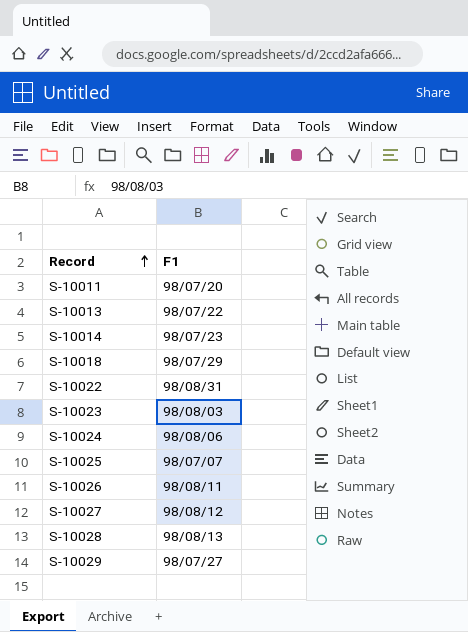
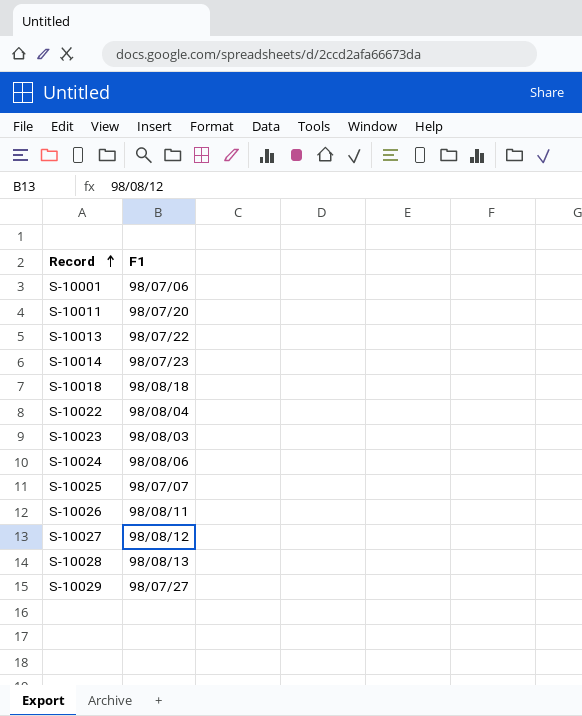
row S-10001: none -> 98/07/06
S-10018 | F1: 98/07/29 -> 98/08/18
S-10022 | F1: 98/08/31 -> 98/08/04

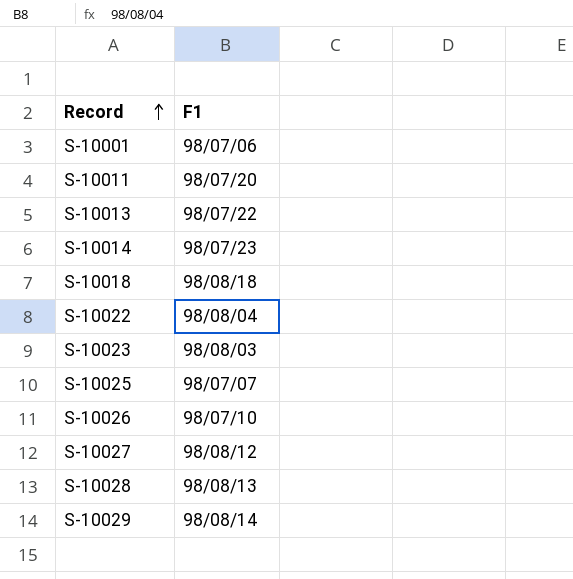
row S-10024: 98/08/06 -> none
S-10026 | F1: 98/08/11 -> 98/07/10
S-10029 | F1: 98/07/27 -> 98/08/14

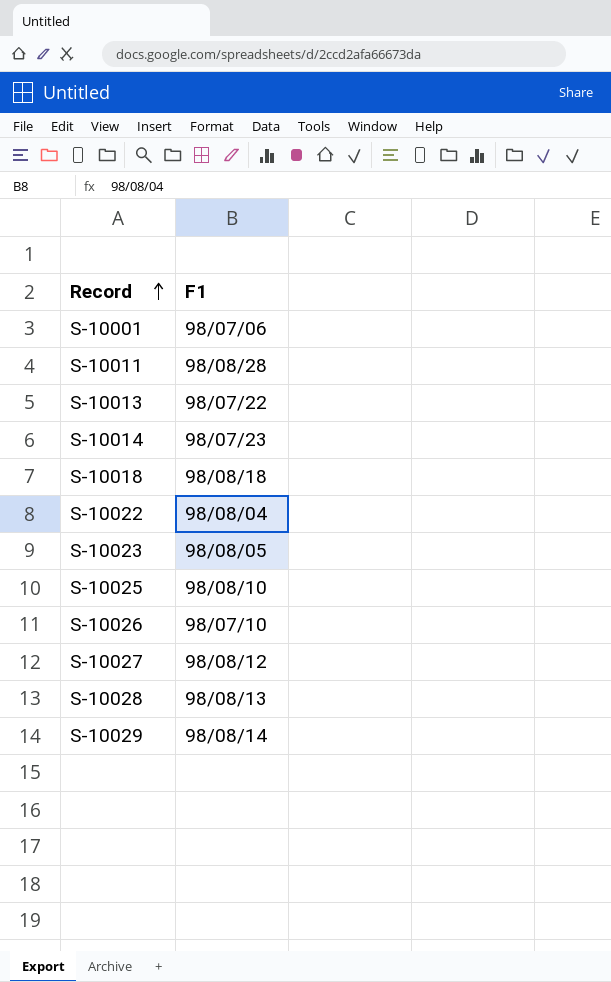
S-10011 | F1: 98/07/20 -> 98/08/28
S-10023 | F1: 98/08/03 -> 98/08/05
S-10025 | F1: 98/07/07 -> 98/08/10

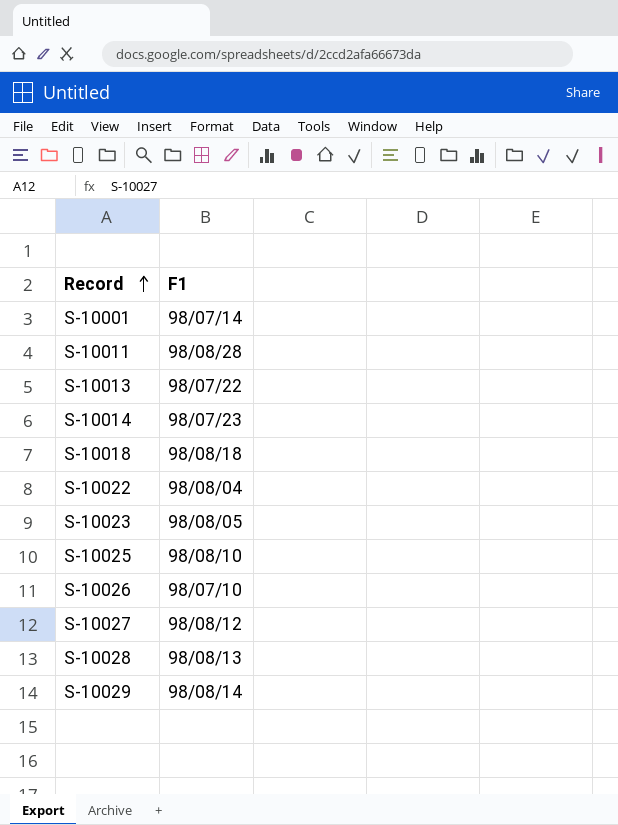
S-10001 | F1: 98/07/06 -> 98/07/14

